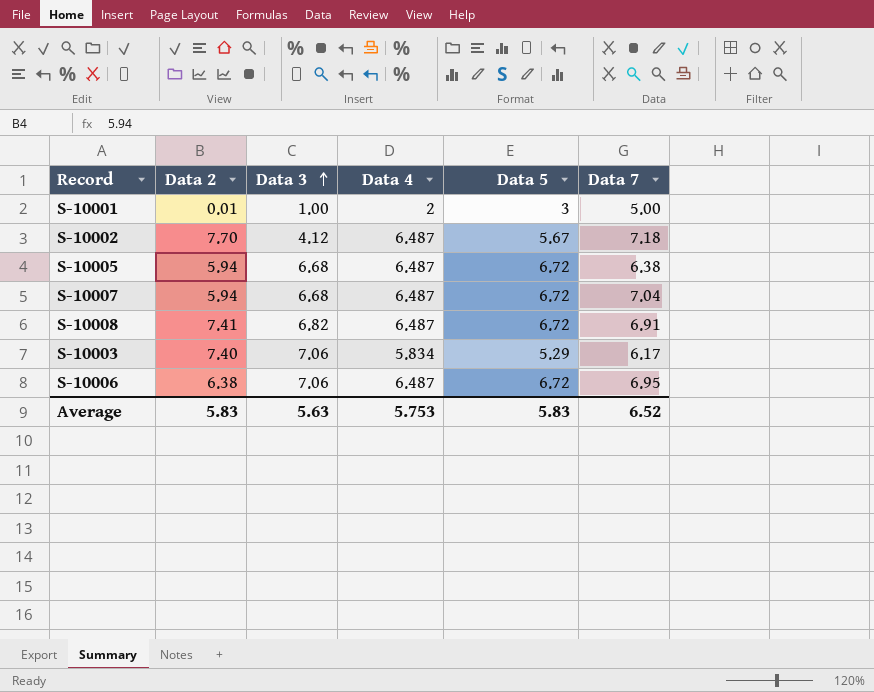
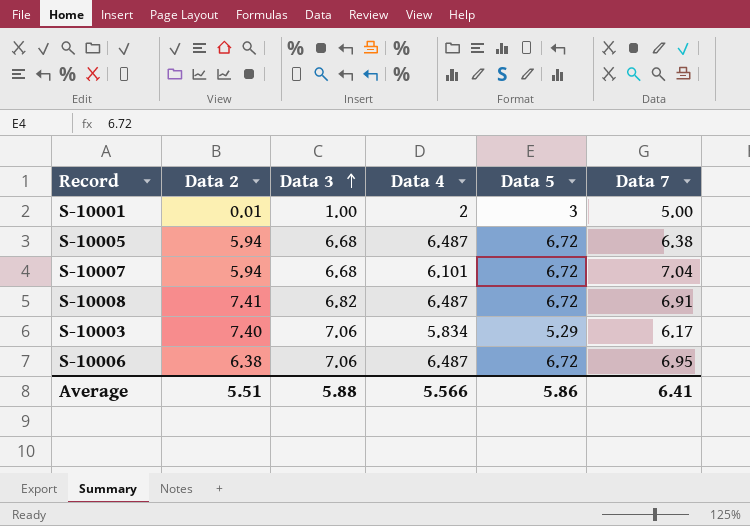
row S-10002: 7.70 | 4.12 | 6.487 | 5.67 | 7.18 -> none
S-10007 | Data 4: 6.487 -> 6.101
Average | Data 2: 5.83 -> 5.51
Average | Data 3: 5.63 -> 5.88
Average | Data 4: 5.753 -> 5.566
Average | Data 5: 5.83 -> 5.86
Average | Data 7: 6.52 -> 6.41

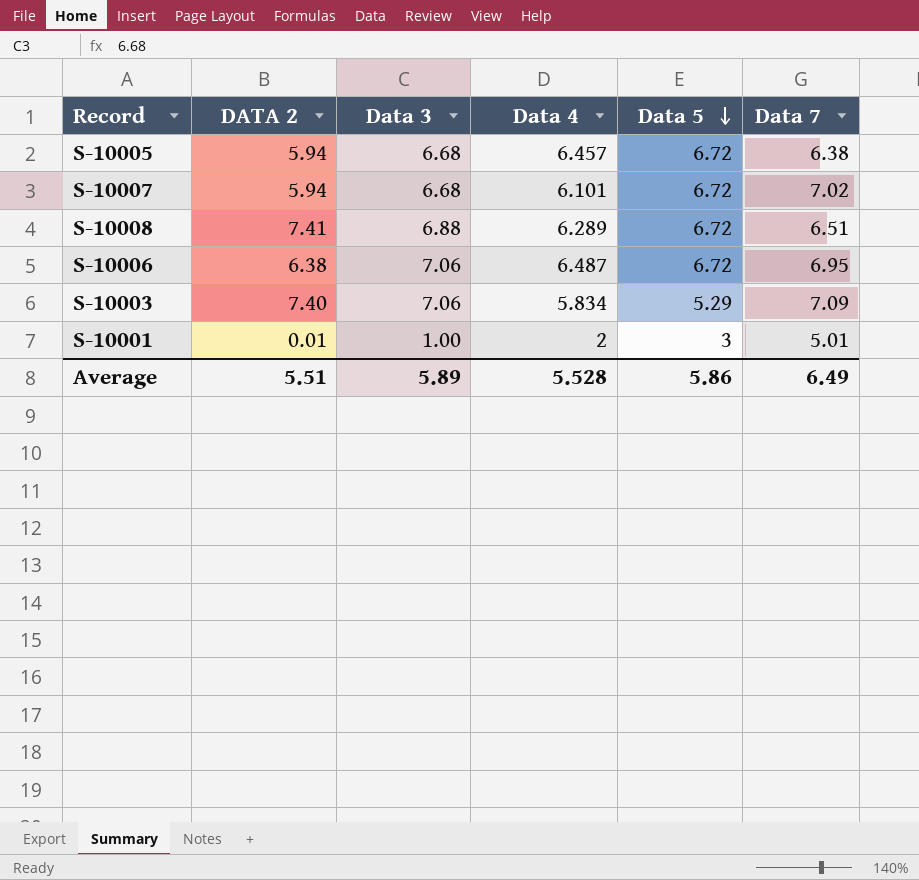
row order: Data 3 ascending -> Data 5 descending
column name: Data 2 -> DATA 2
S-10005 | Data 4: 6.487 -> 6.457
S-10007 | Data 7: 7.04 -> 7.02
S-10008 | Data 3: 6.82 -> 6.88
S-10008 | Data 4: 6.487 -> 6.289
S-10008 | Data 7: 6.91 -> 6.51
S-10003 | Data 7: 6.17 -> 7.09
S-10001 | Data 7: 5.00 -> 5.01
Average | Data 3: 5.88 -> 5.89
Average | Data 4: 5.566 -> 5.528
Average | Data 7: 6.41 -> 6.49

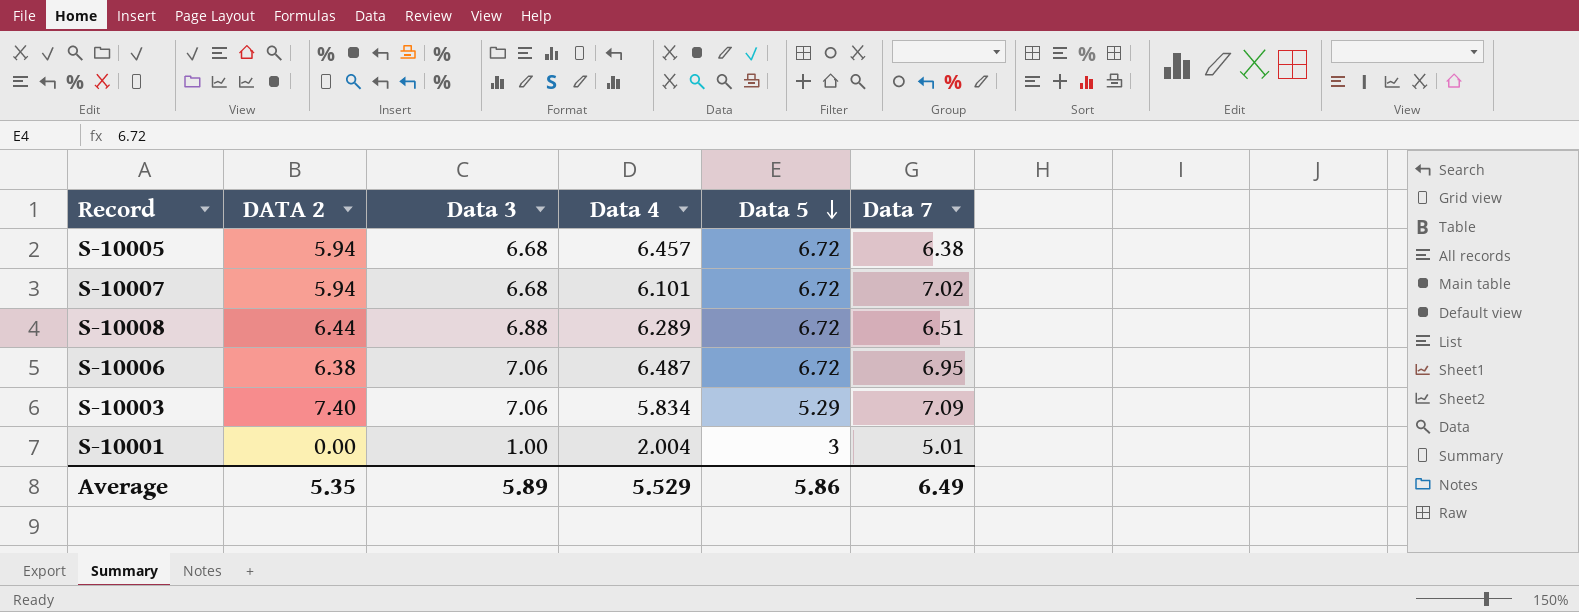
S-10008 | DATA 2: 7.41 -> 6.44
S-10001 | DATA 2: 0.01 -> 0.00
S-10001 | Data 4: 2 -> 2.004
Average | DATA 2: 5.51 -> 5.35
Average | Data 4: 5.528 -> 5.529

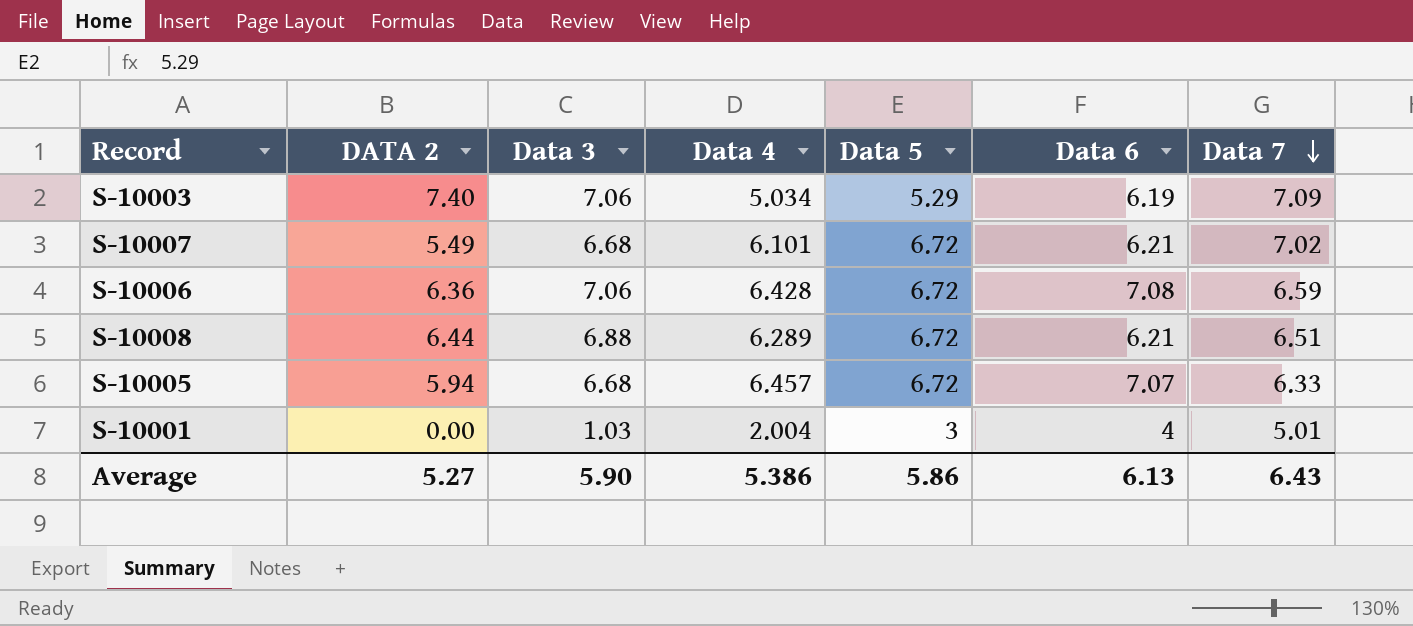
row order: Data 5 descending -> Data 7 descending
column Data 6 | position: none -> 6
S-10003 | Data 4: 5.834 -> 5.034
S-10007 | DATA 2: 5.94 -> 5.49
S-10006 | DATA 2: 6.38 -> 6.36
S-10006 | Data 4: 6.487 -> 6.428
S-10006 | Data 7: 6.95 -> 6.59
S-10005 | Data 7: 6.38 -> 6.33
S-10001 | Data 3: 1.00 -> 1.03
Average | DATA 2: 5.35 -> 5.27
Average | Data 3: 5.89 -> 5.90
Average | Data 4: 5.529 -> 5.386
Average | Data 7: 6.49 -> 6.43

